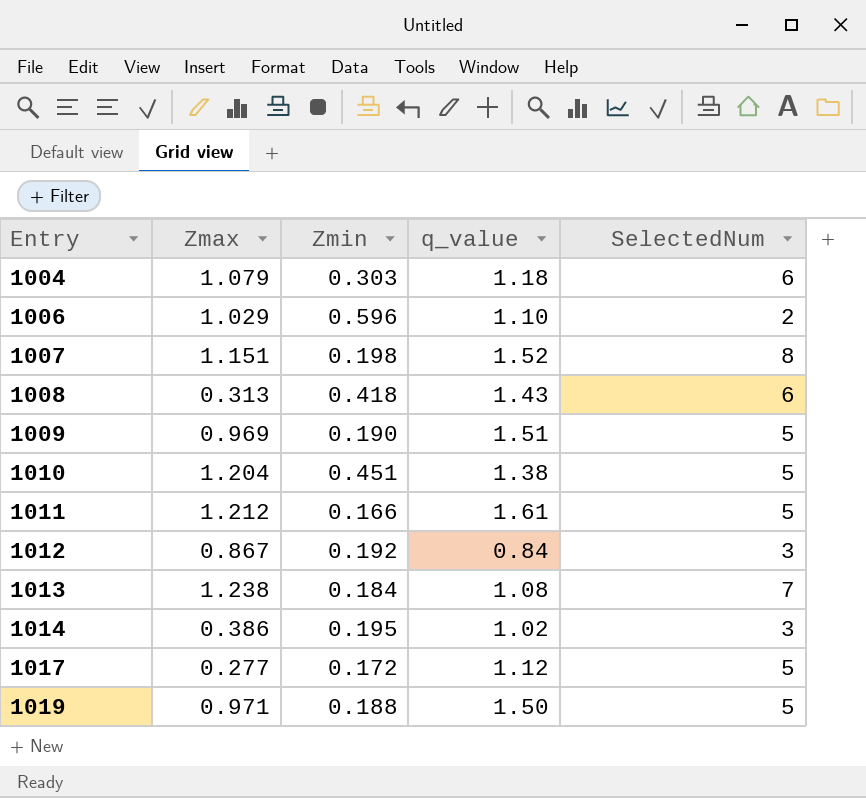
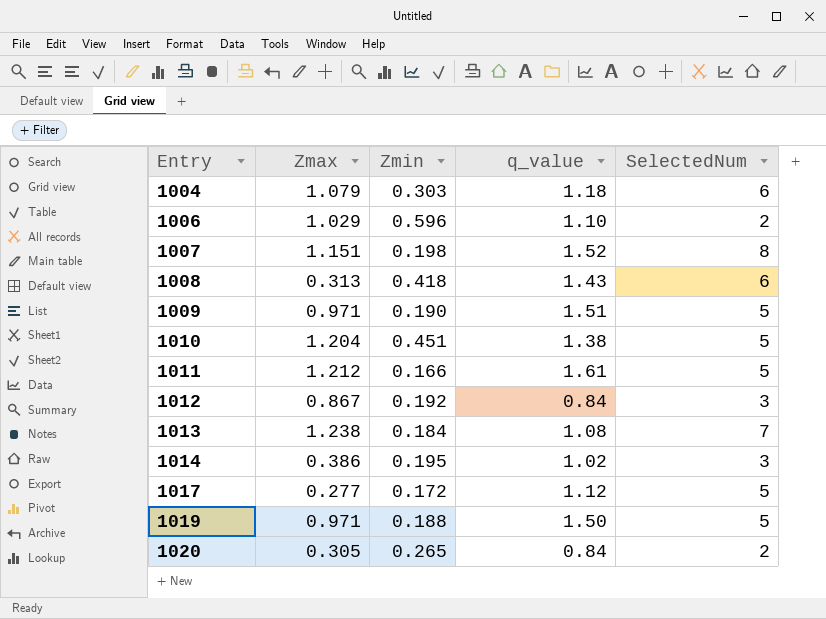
1009 | Zmax: 0.969 -> 0.971
row 1020: none -> 0.305 | 0.265 | 0.84 | 2

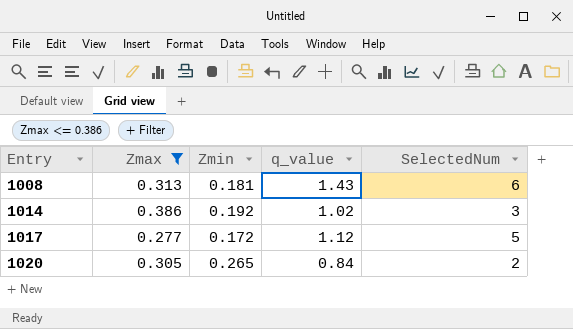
filter: none -> Zmax <= 0.386
1008 | Zmin: 0.418 -> 0.181
1014 | Zmin: 0.195 -> 0.192

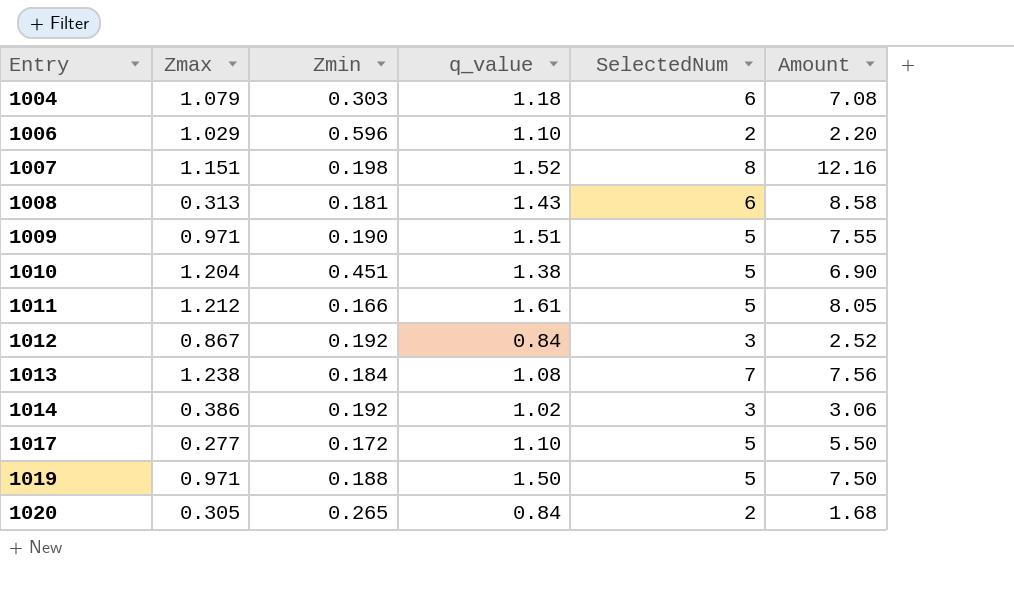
filter: Zmax <= 0.386 -> none
column Amount | formula: none -> [q_value] * [SelectedNum]
1017 | q_value: 1.12 -> 1.10

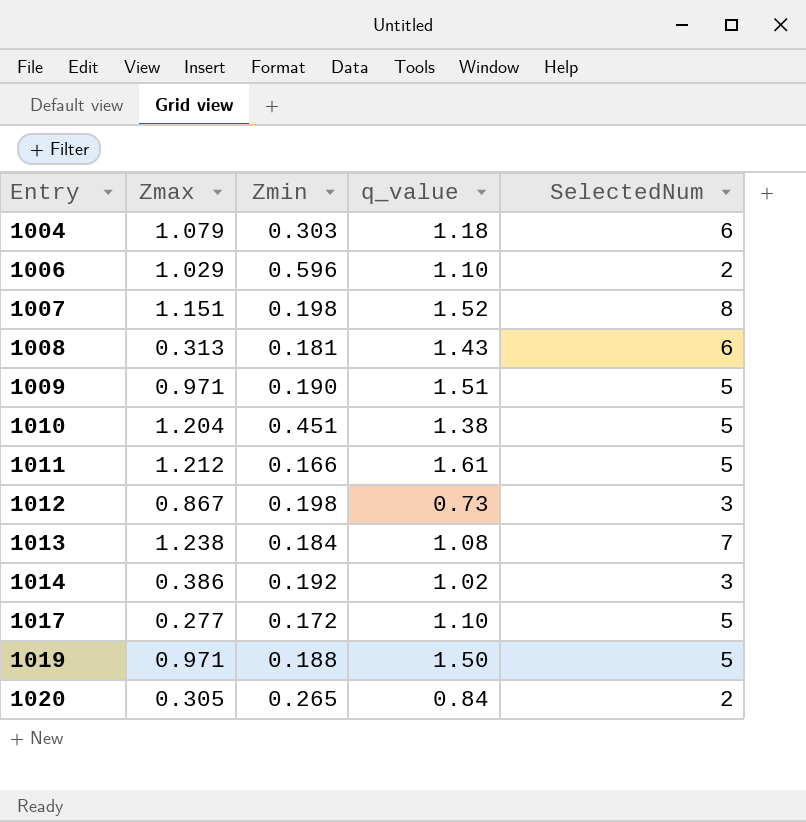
column Amount | formula: [q_value] * [SelectedNum] -> none
1012 | Zmin: 0.192 -> 0.198
1012 | q_value: 0.84 -> 0.73

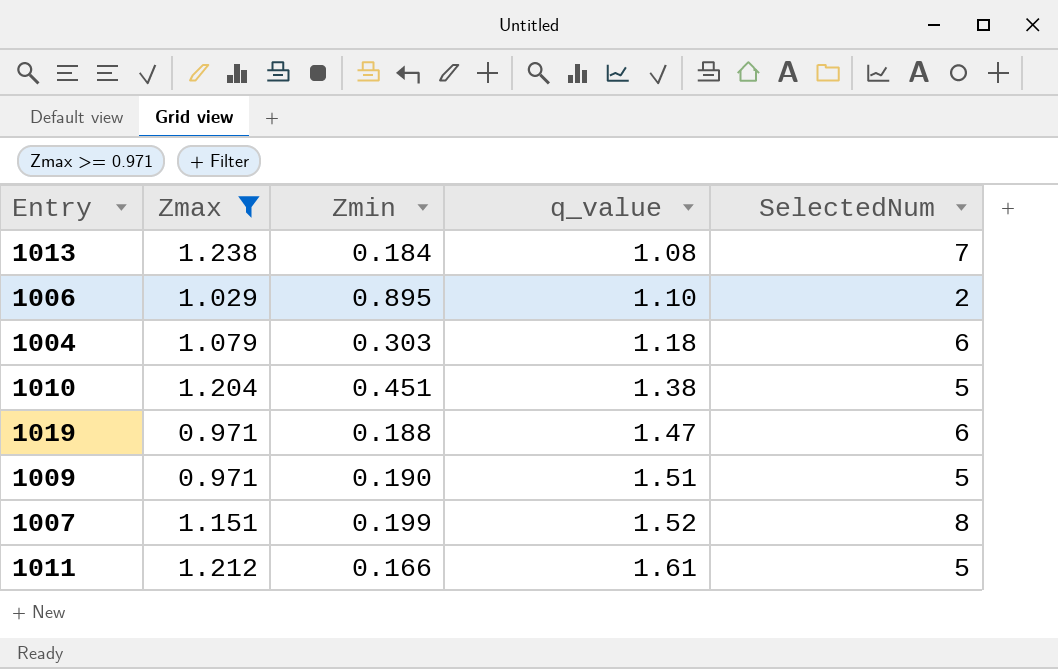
filter: none -> Zmax >= 0.971
row order: Entry ascending -> q_value ascending
1006 | Zmin: 0.596 -> 0.895
1019 | q_value: 1.50 -> 1.47
1019 | SelectedNum: 5 -> 6
1007 | Zmin: 0.198 -> 0.199

